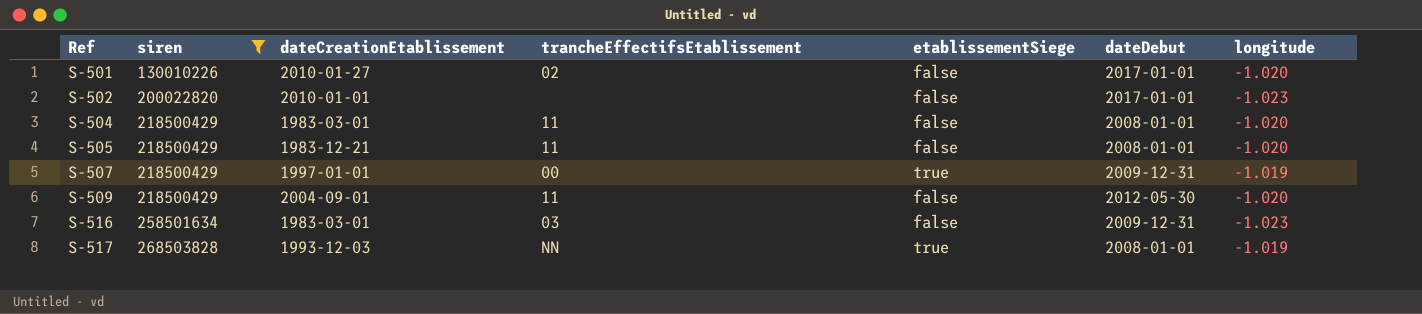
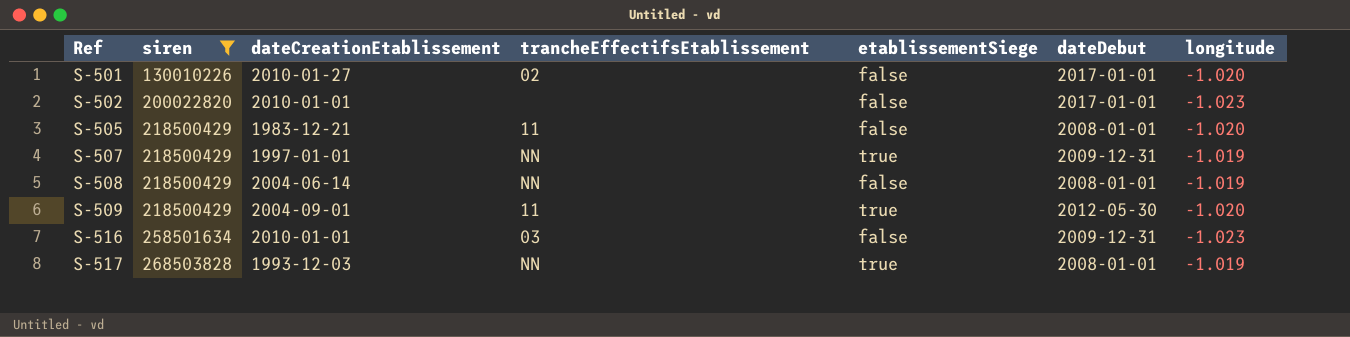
row S-504: 218500429 | 1983-03-01 | 11 | false | 2008-01-01 | -1.020 -> none
S-507 | trancheEffectifsEtablissement: 00 -> NN
row S-508: none -> 218500429 | 2004-06-14 | NN | false | 2008-01-01 | -1.019
S-509 | etablissementSiege: false -> true
S-516 | dateCreationEtablissement: 1983-03-01 -> 2010-01-01

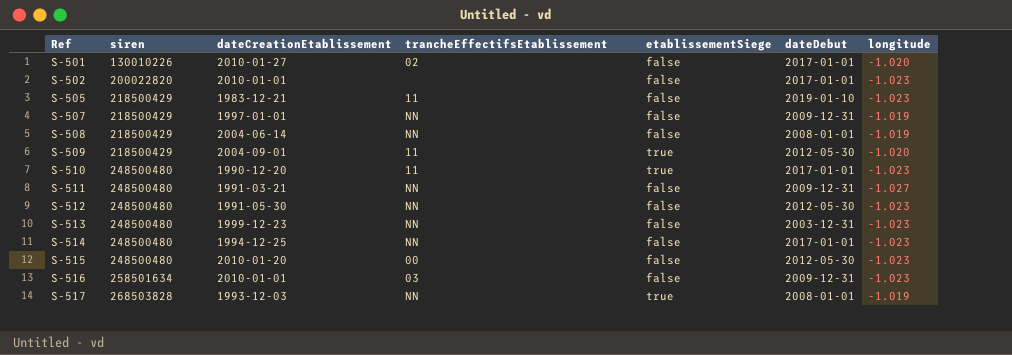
filter: siren != 248500480 -> none
S-505 | dateDebut: 2008-01-01 -> 2019-01-10
S-505 | longitude: -1.020 -> -1.023
S-507 | etablissementSiege: true -> false

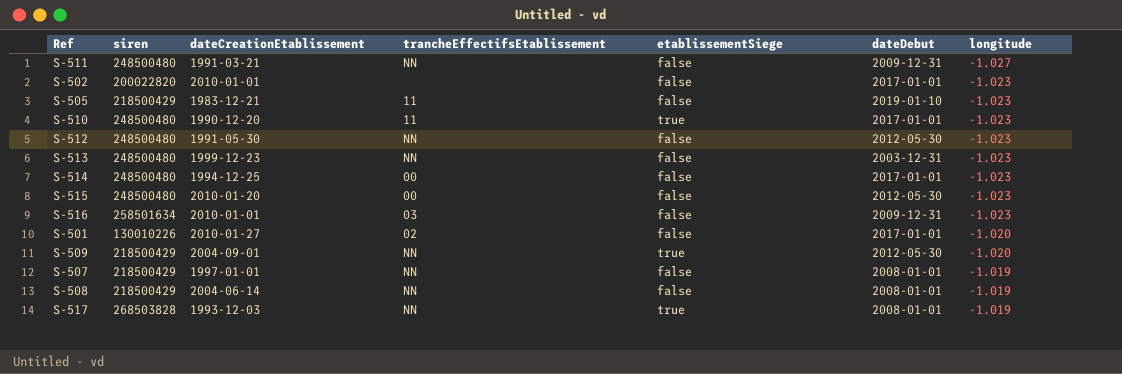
row order: Ref ascending -> longitude ascending
S-514 | trancheEffectifsEtablissement: NN -> 00
S-509 | trancheEffectifsEtablissement: 11 -> NN
S-507 | dateDebut: 2009-12-31 -> 2008-01-01

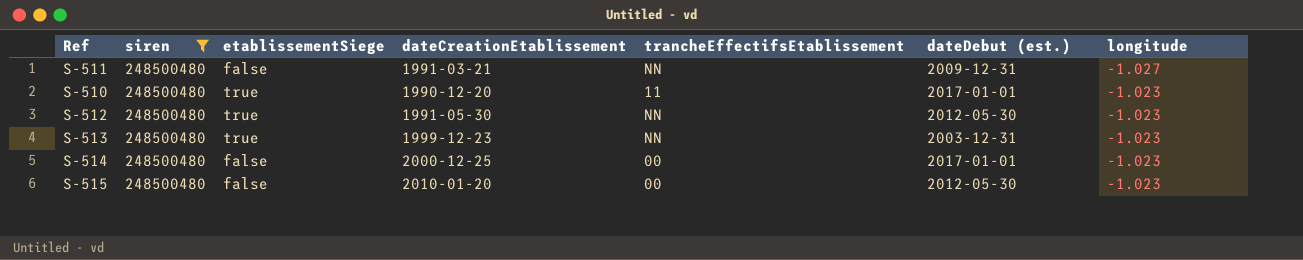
filter: none -> siren = 248500480
column etablissementSiege | position: 5 -> 3
column name: dateDebut -> dateDebut (est.)
S-512 | etablissementSiege: false -> true
S-513 | etablissementSiege: false -> true
S-514 | dateCreationEtablissement: 1994-12-25 -> 2000-12-25

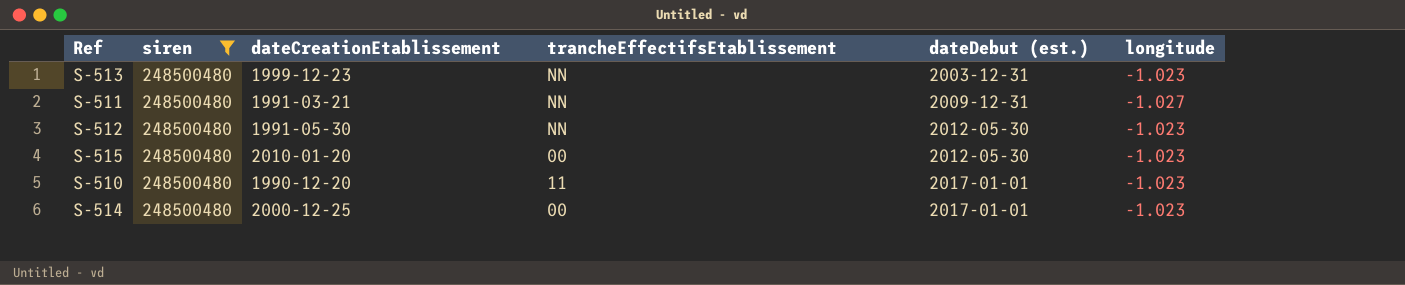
row order: longitude ascending -> dateDebut (est.) ascending
column etablissementSiege | position: 3 -> none

